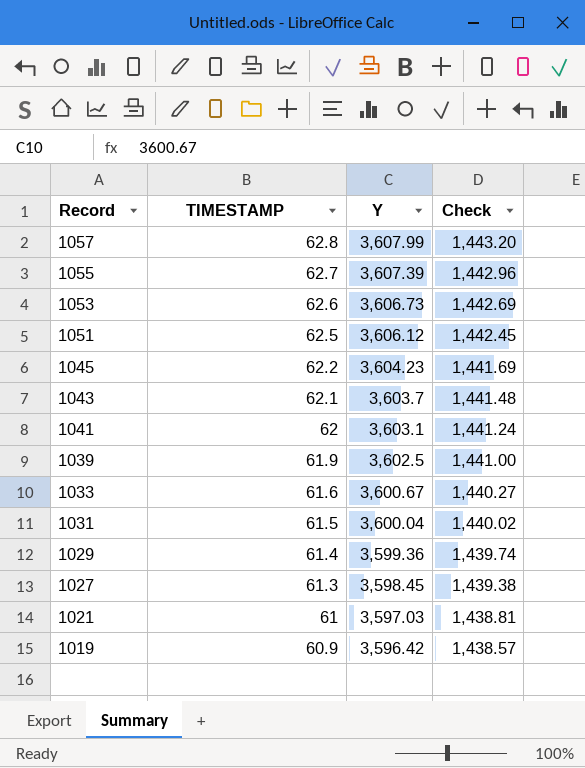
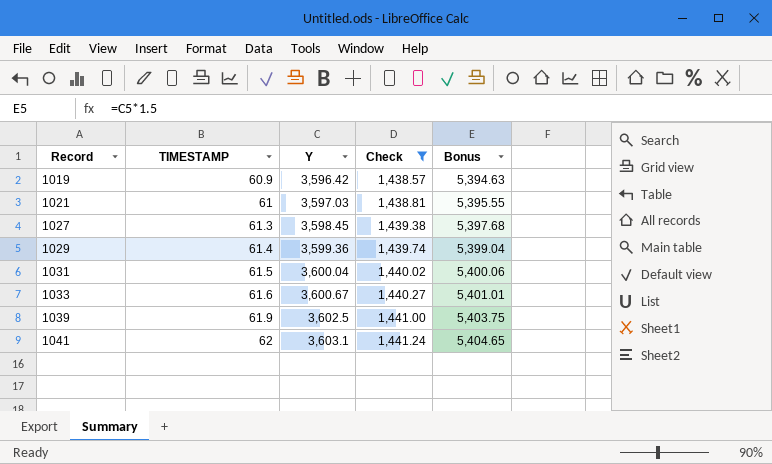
filter: none -> Check <= 1,441.24
row order: Record descending -> Record ascending
column Bonus | formula: none -> [Y] * 1.5

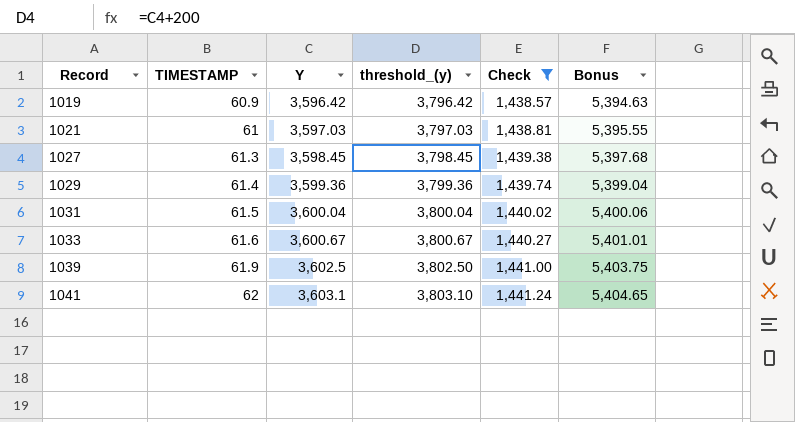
column threshold_(y) | formula: none -> [Y] + 200

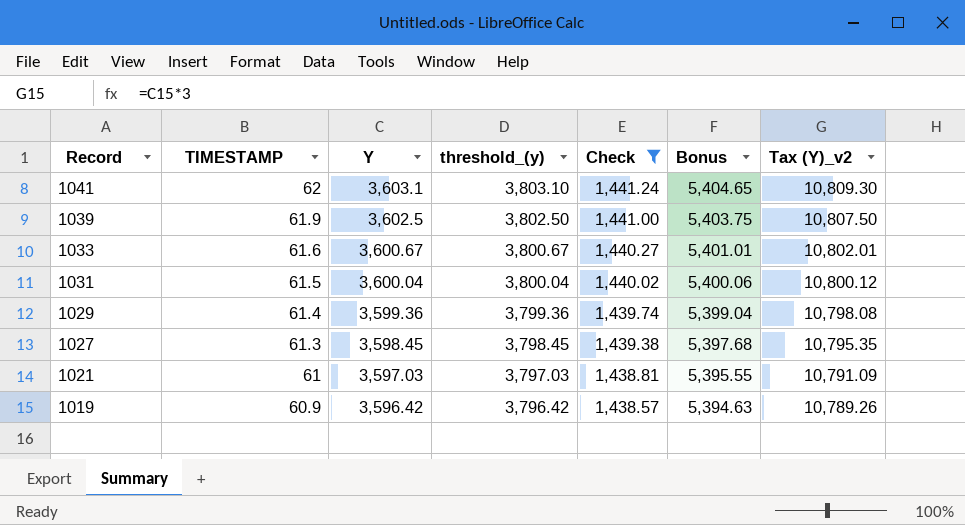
row order: Record ascending -> Record descending
column Tax (Y)_v2 | formula: none -> [Y] * 3

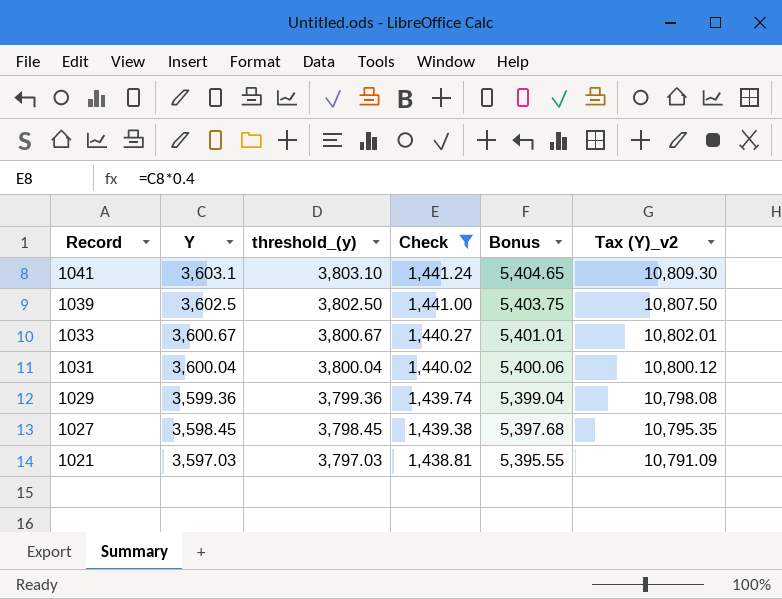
column TIMESTAMP | position: 2 -> none
row 1019: 60.9 | 3,596.42 | 3,796.42 | 1,438.57 | 5,394.63 | 10,789.26 -> none

